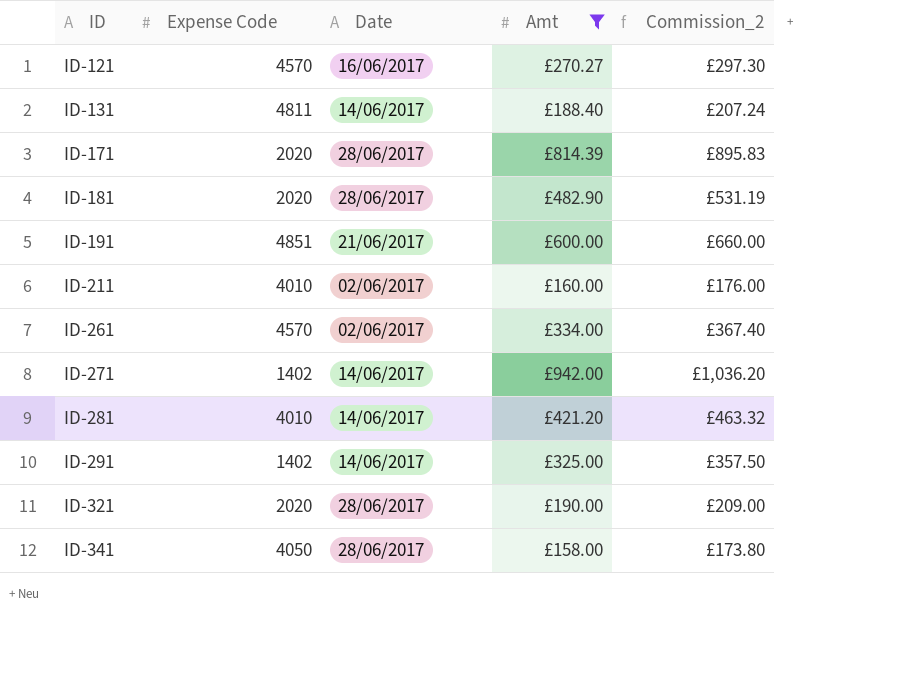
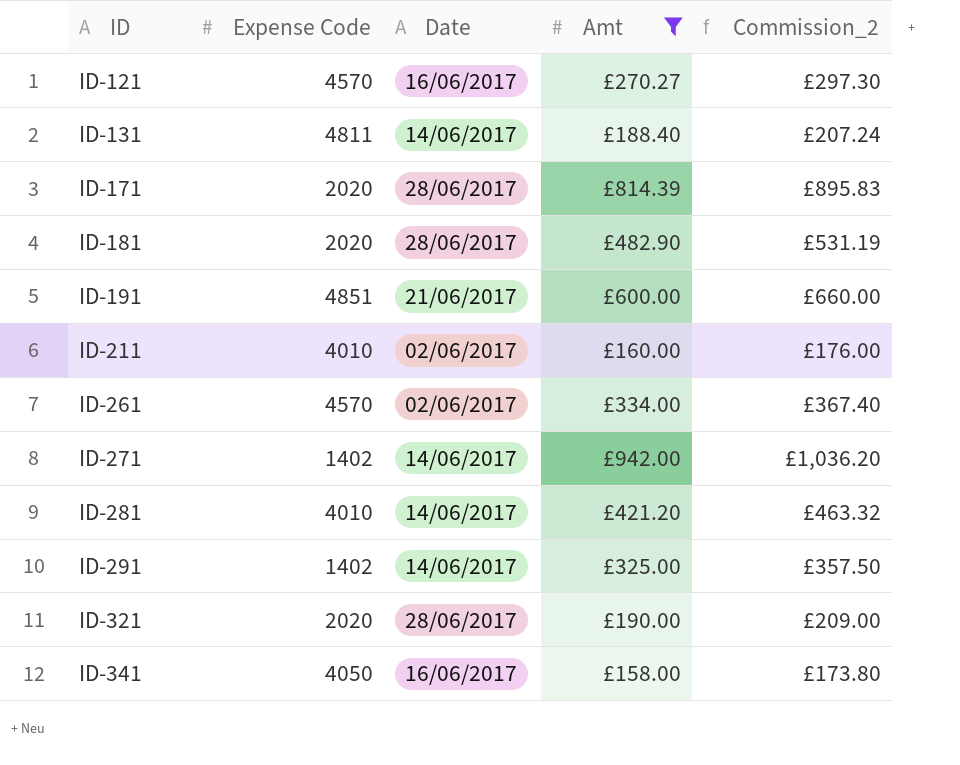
ID-341 | Date: 28/06/2017 -> 16/06/2017

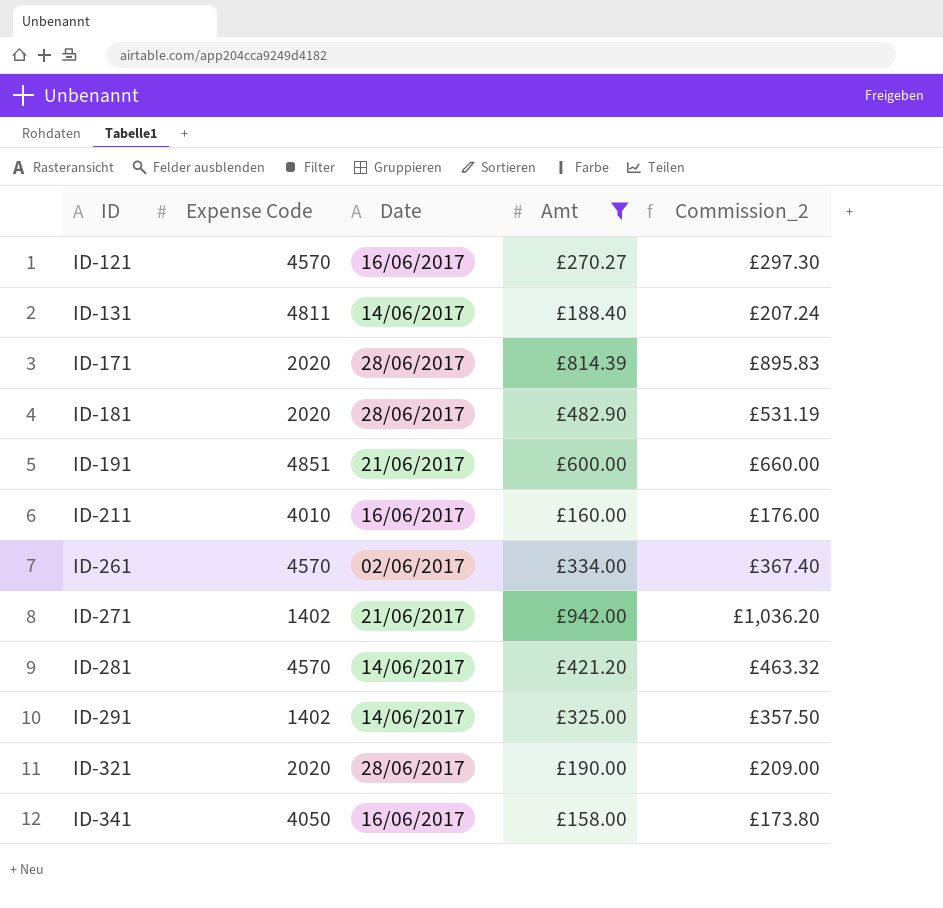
ID-211 | Date: 02/06/2017 -> 16/06/2017
ID-271 | Date: 14/06/2017 -> 21/06/2017
ID-281 | Expense Code: 4010 -> 4570

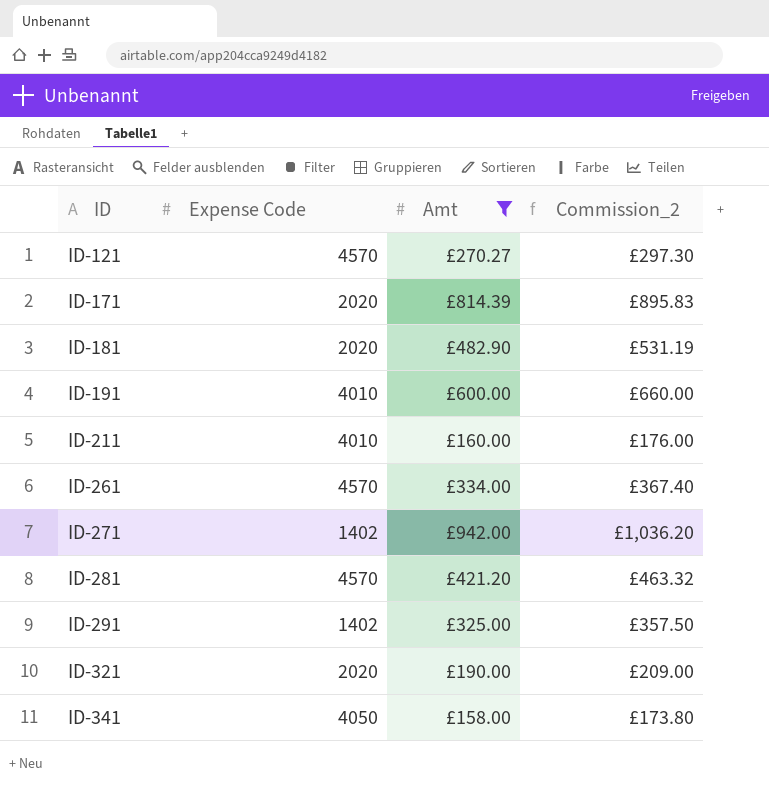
column Date | position: 3 -> none
row ID-131: 4811 | 14/06/2017 | £188.40 | £207.24 -> none
ID-191 | Expense Code: 4851 -> 4010

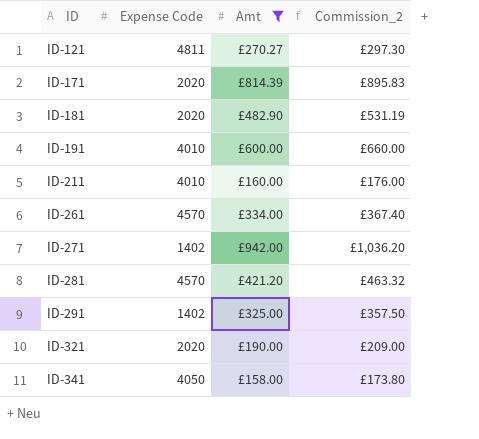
ID-121 | Expense Code: 4570 -> 4811

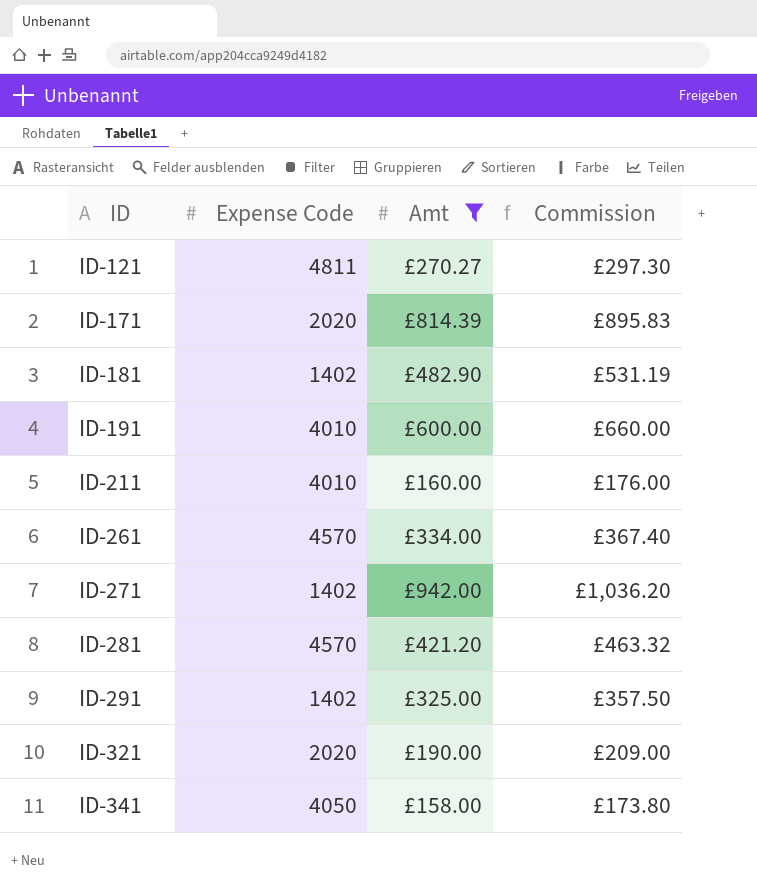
column name: Commission_2 -> Commission
ID-181 | Expense Code: 2020 -> 1402

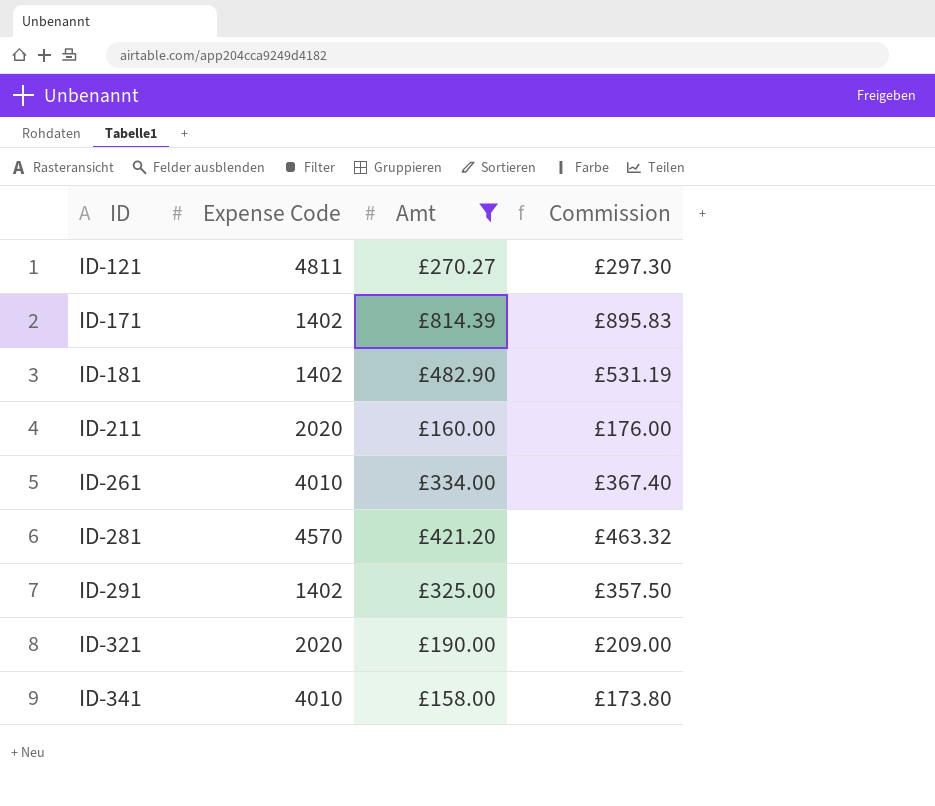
row ID-191: 4010 | £600.00 | £660.00 -> none
row ID-271: 1402 | £942.00 | £1,036.20 -> none
ID-171 | Expense Code: 2020 -> 1402
ID-211 | Expense Code: 4010 -> 2020
ID-261 | Expense Code: 4570 -> 4010
ID-341 | Expense Code: 4050 -> 4010

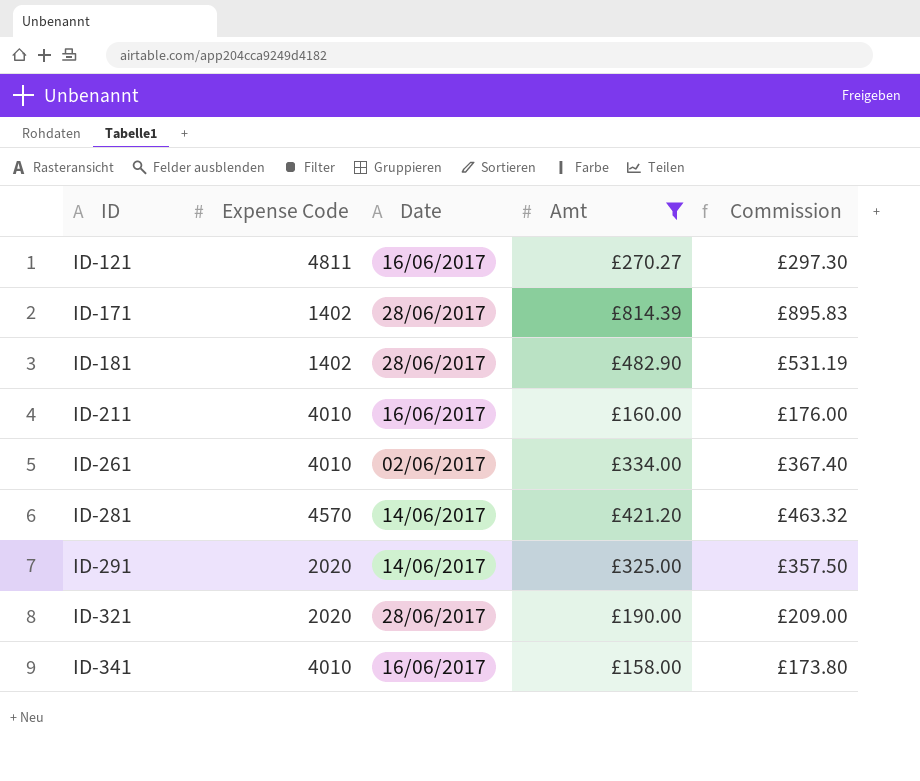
column Date | position: none -> 3
ID-211 | Expense Code: 2020 -> 4010
ID-291 | Expense Code: 1402 -> 2020

